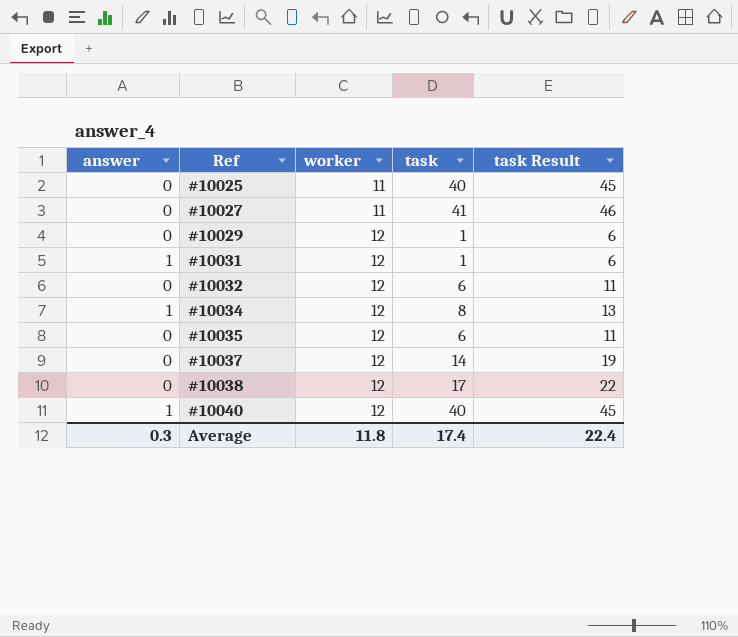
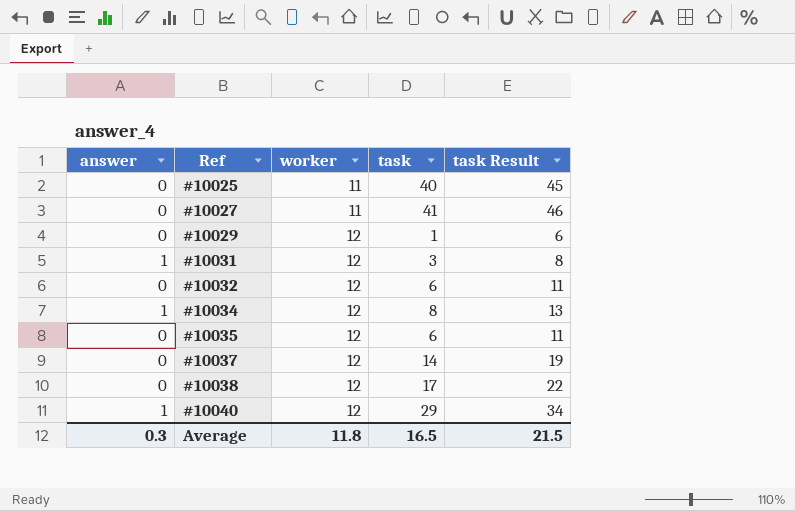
#10031 | task: 1 -> 3
#10031 | task Result: 6 -> 8
#10040 | task: 40 -> 29
#10040 | task Result: 45 -> 34
Average | task: 17.4 -> 16.5
Average | task Result: 22.4 -> 21.5

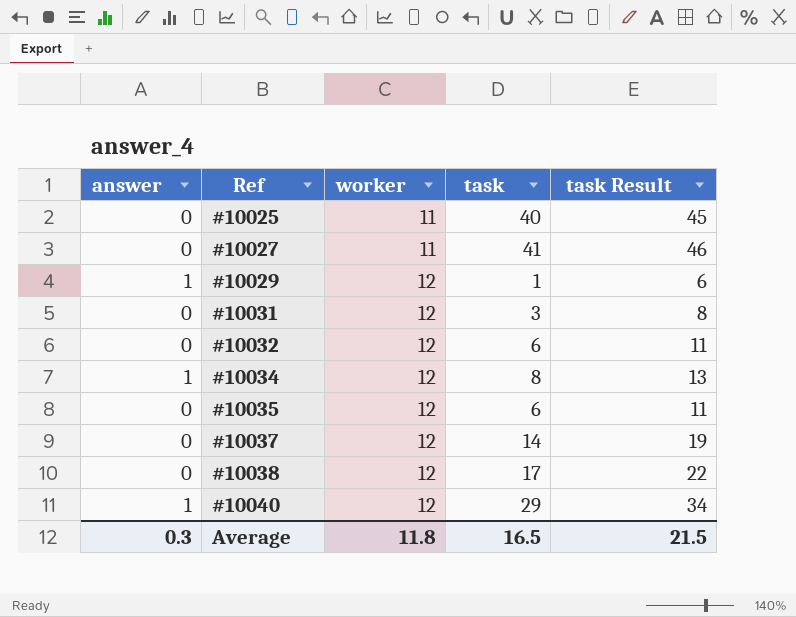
#10029 | answer: 0 -> 1
#10031 | answer: 1 -> 0

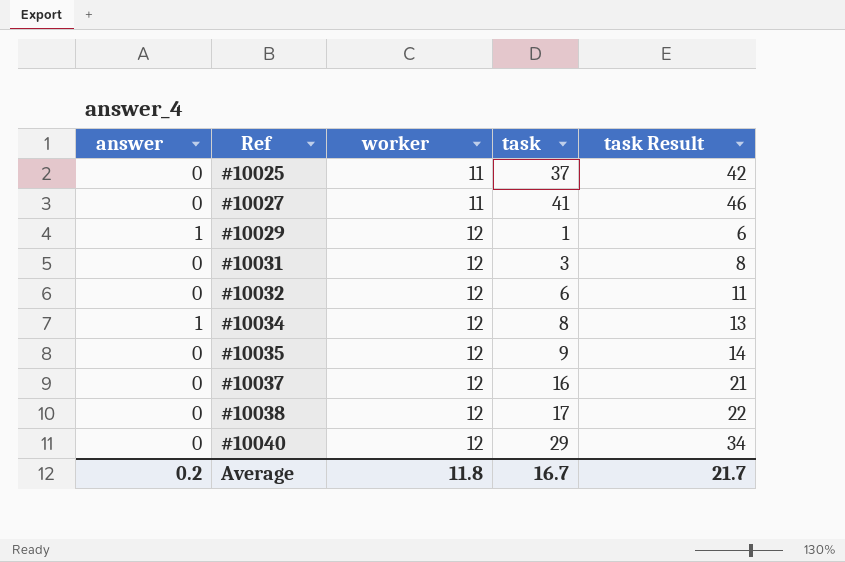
#10025 | task: 40 -> 37
#10025 | task Result: 45 -> 42
#10035 | task: 6 -> 9
#10035 | task Result: 11 -> 14
#10037 | task: 14 -> 16
#10037 | task Result: 19 -> 21
#10040 | answer: 1 -> 0
Average | answer: 0.3 -> 0.2
Average | task: 16.5 -> 16.7
Average | task Result: 21.5 -> 21.7

